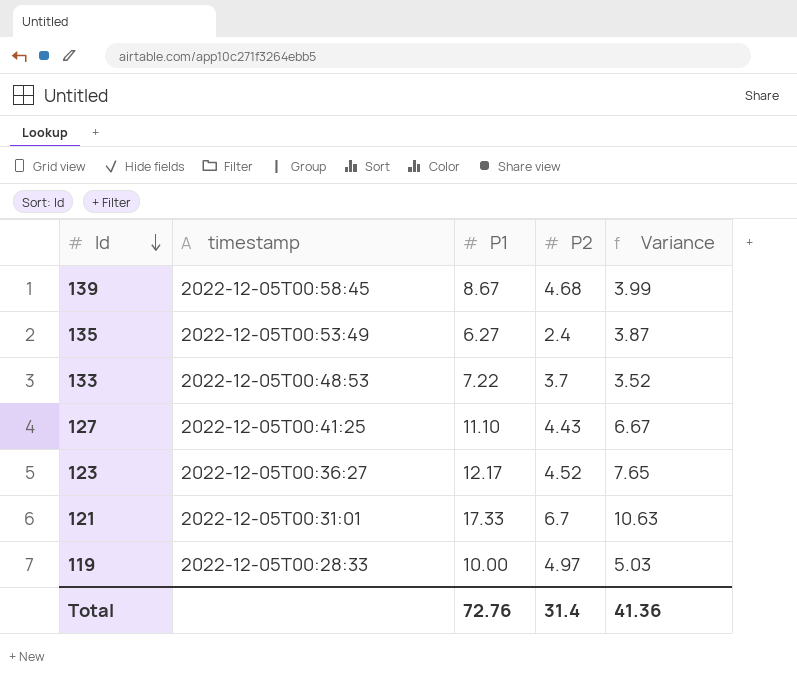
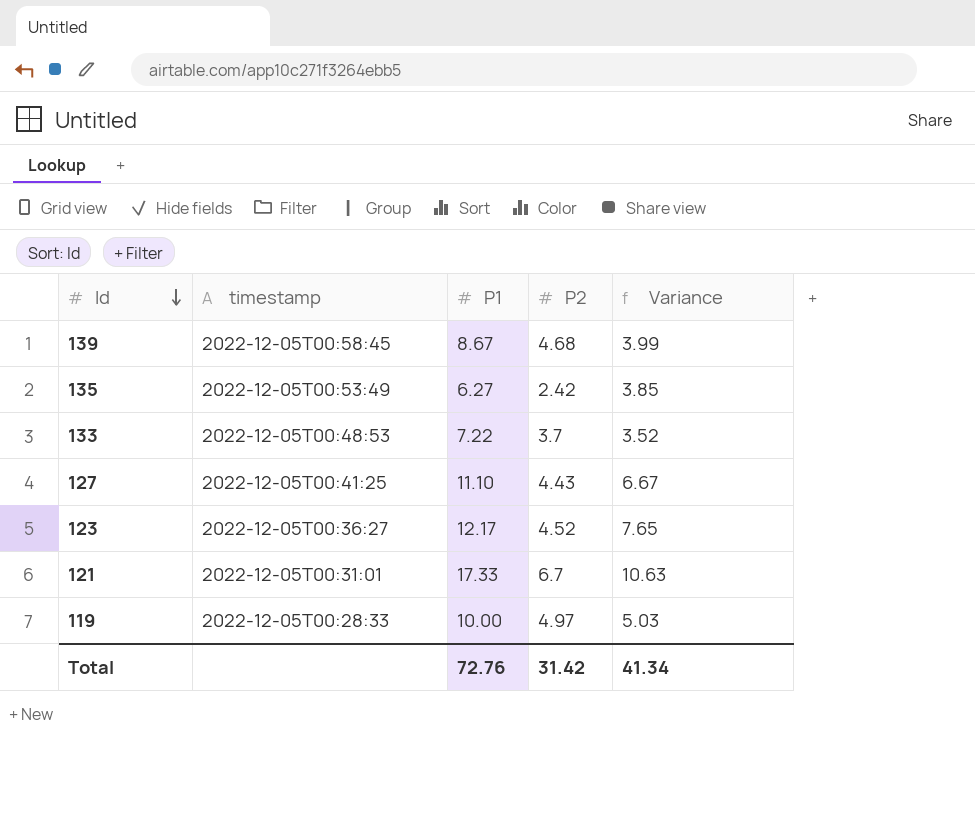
135 | P2: 2.4 -> 2.42
135 | Variance: 3.87 -> 3.85
Total | P2: 31.4 -> 31.42
Total | Variance: 41.36 -> 41.34

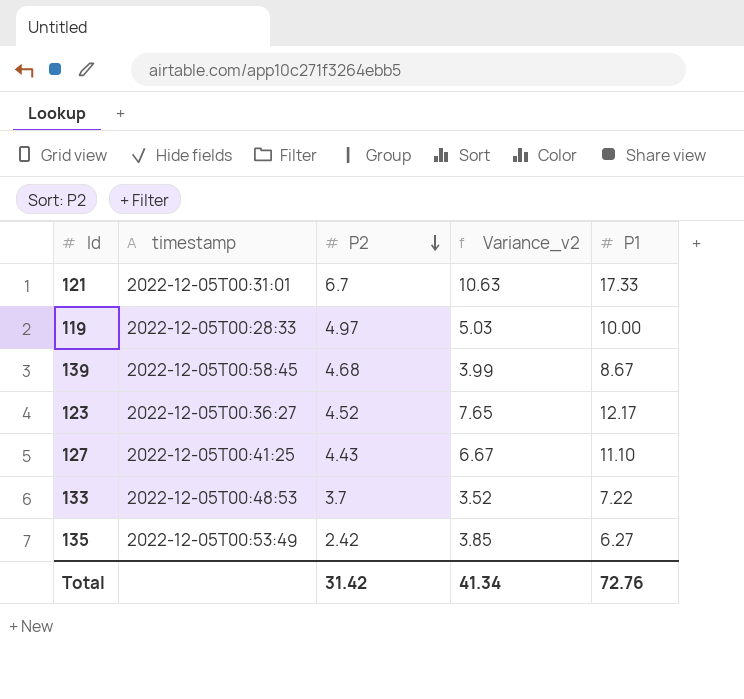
row order: Id descending -> P2 descending
column name: Variance -> Variance_v2
column P1 | position: 3 -> 5

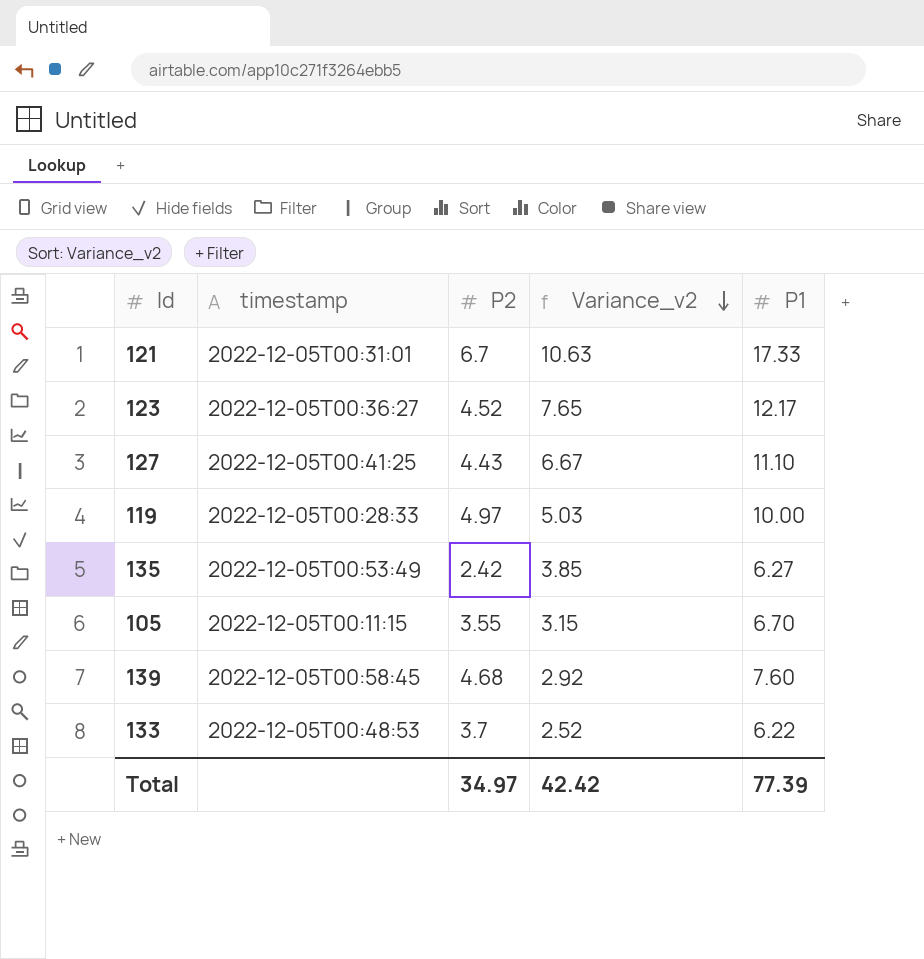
row order: P2 descending -> Variance_v2 descending
row 105: none -> 2022-12-05T00:11:15 | 3.55 | 3.15 | 6.70
139 | Variance_v2: 3.99 -> 2.92
139 | P1: 8.67 -> 7.60
133 | Variance_v2: 3.52 -> 2.52
133 | P1: 7.22 -> 6.22
Total | P2: 31.42 -> 34.97
Total | Variance_v2: 41.34 -> 42.42
Total | P1: 72.76 -> 77.39

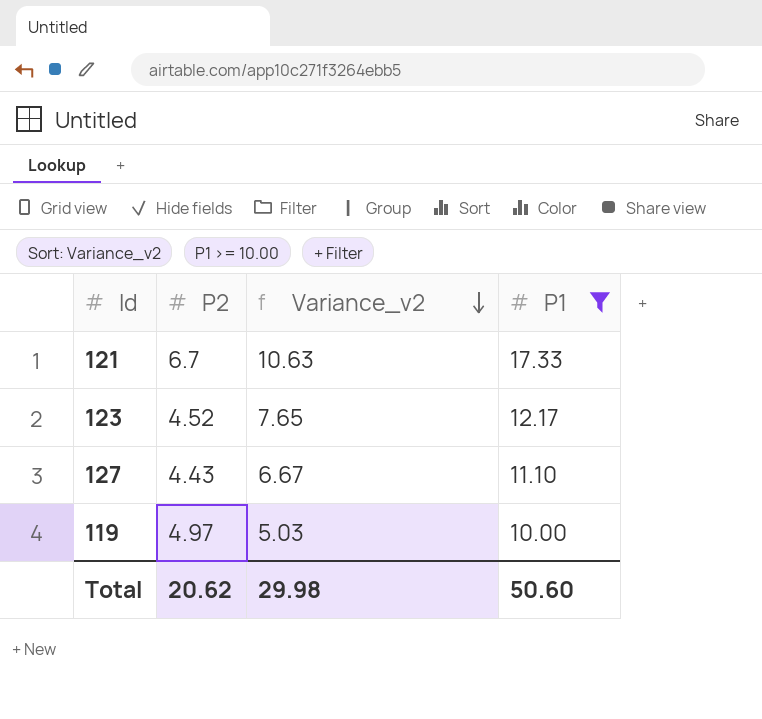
filter: none -> P1 >= 10.00
column timestamp | position: 2 -> none
Total | P2: 34.97 -> 20.62
Total | Variance_v2: 42.42 -> 29.98
Total | P1: 77.39 -> 50.60

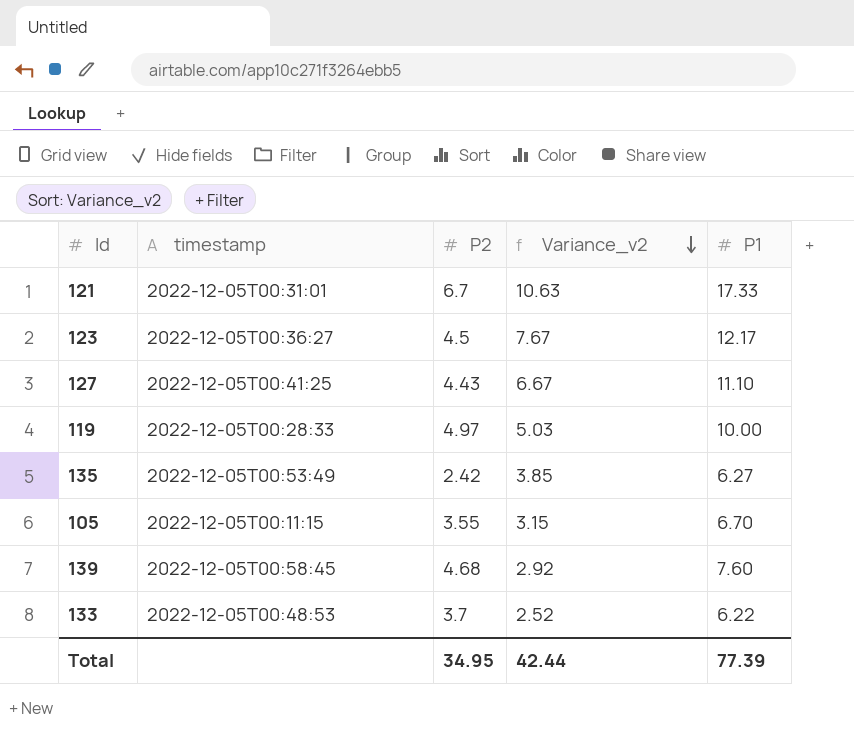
filter: P1 >= 10.00 -> none
column timestamp | position: none -> 2
123 | P2: 4.52 -> 4.5
123 | Variance_v2: 7.65 -> 7.67
Total | P2: 20.62 -> 34.95
Total | Variance_v2: 29.98 -> 42.44
Total | P1: 50.60 -> 77.39

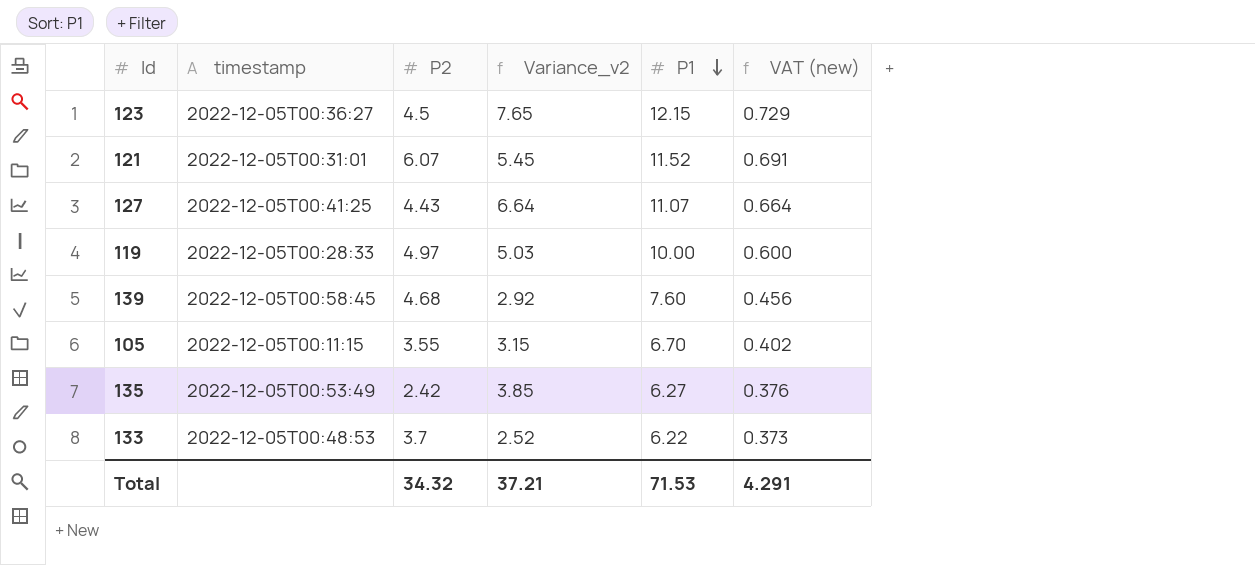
row order: Variance_v2 descending -> P1 descending
column VAT (new) | formula: none -> [P1] * 0.06
123 | Variance_v2: 7.67 -> 7.65
123 | P1: 12.17 -> 12.15
121 | P2: 6.7 -> 6.07
121 | Variance_v2: 10.63 -> 5.45
121 | P1: 17.33 -> 11.52
127 | Variance_v2: 6.67 -> 6.64
127 | P1: 11.10 -> 11.07
Total | P2: 34.95 -> 34.32
Total | Variance_v2: 42.44 -> 37.21
Total | P1: 77.39 -> 71.53

